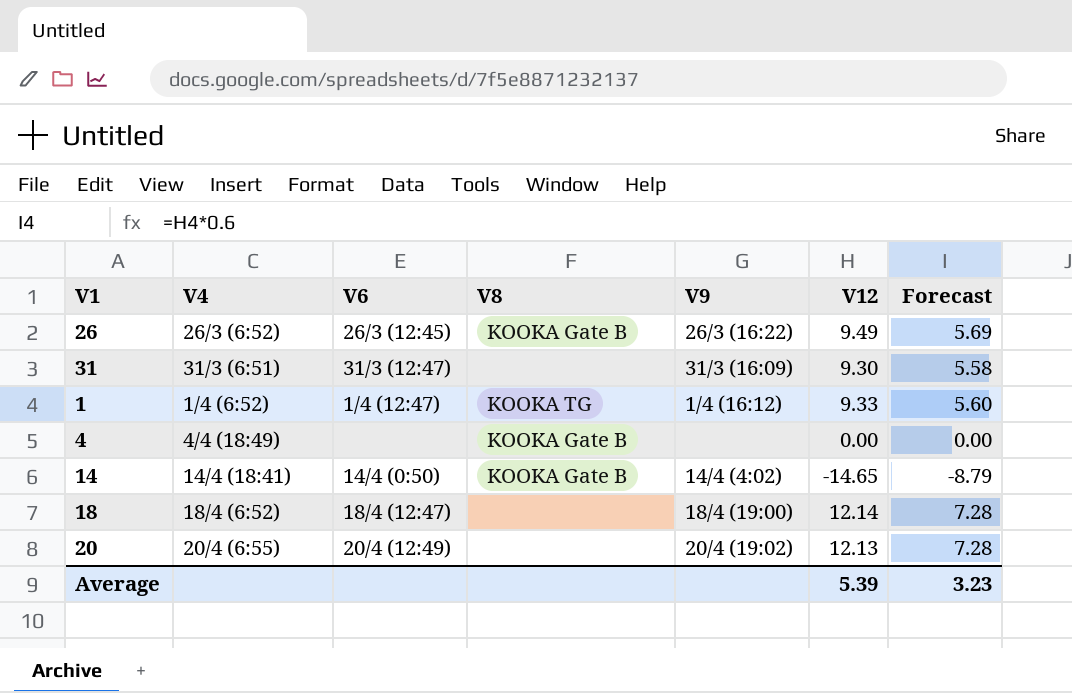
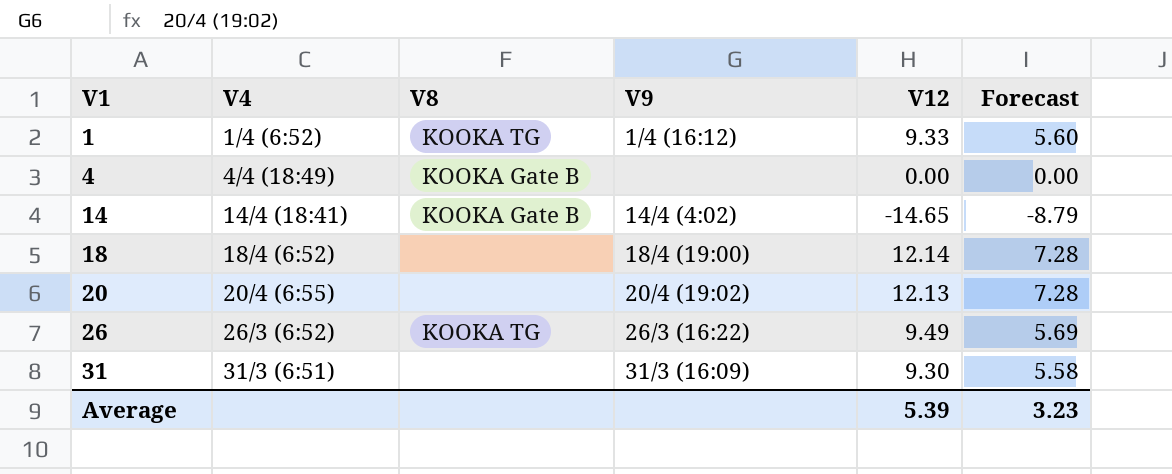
row order: none -> V1 ascending
column V6 | position: 3 -> none
26 | V8: KOOKA Gate B -> KOOKA TG

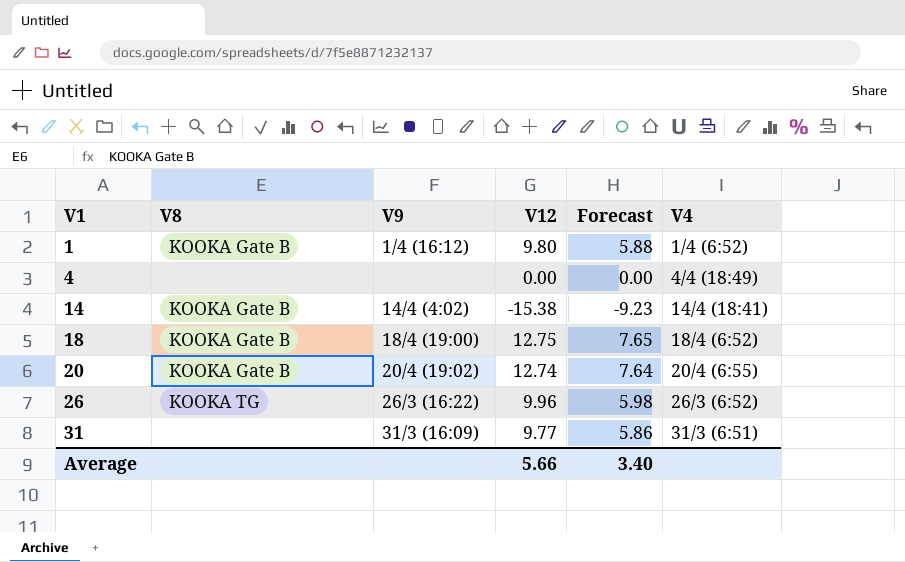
column V4 | position: 2 -> 6
1 | V8: KOOKA TG -> KOOKA Gate B
1 | V12: 9.33 -> 9.80
1 | Forecast: 5.60 -> 5.88
4 | V8: KOOKA Gate B -> none
14 | V12: -14.65 -> -15.38
14 | Forecast: -8.79 -> -9.23
18 | V8: none -> KOOKA Gate B
18 | V12: 12.14 -> 12.75
18 | Forecast: 7.28 -> 7.65
20 | V8: none -> KOOKA Gate B
20 | V12: 12.13 -> 12.74
20 | Forecast: 7.28 -> 7.64
26 | V12: 9.49 -> 9.96
26 | Forecast: 5.69 -> 5.98
31 | V12: 9.30 -> 9.77
31 | Forecast: 5.58 -> 5.86
Average | V12: 5.39 -> 5.66
Average | Forecast: 3.23 -> 3.40

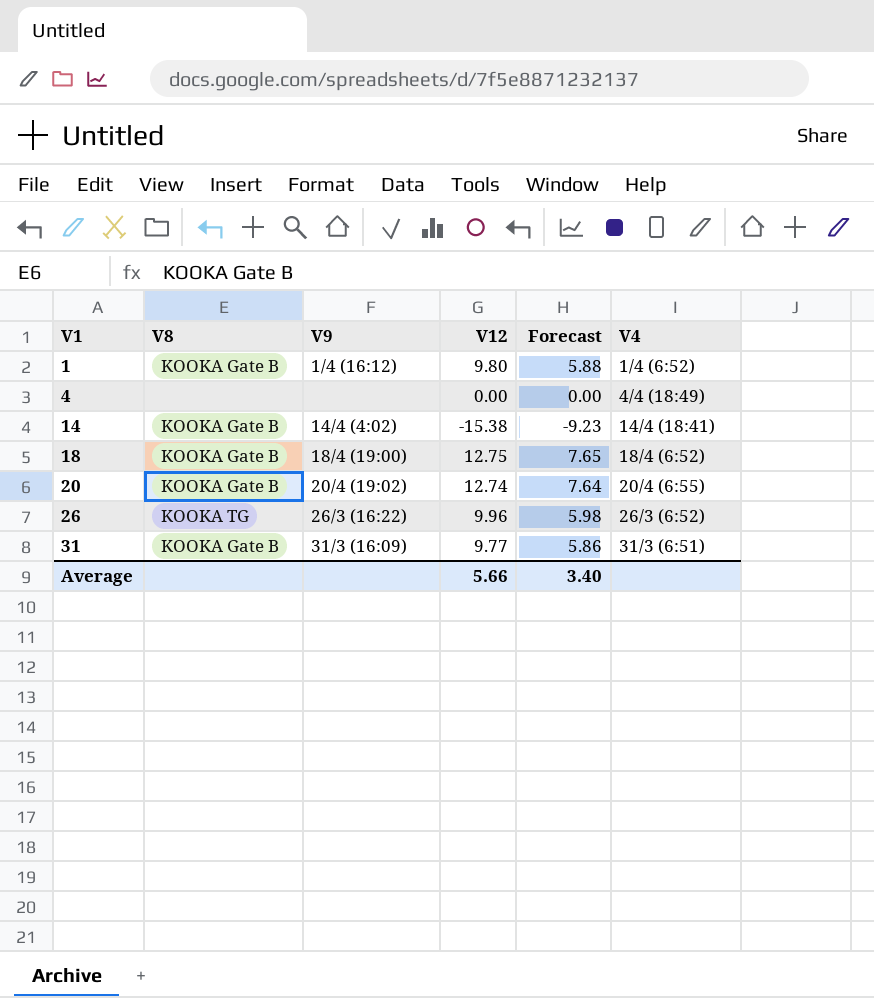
31 | V8: none -> KOOKA Gate B

